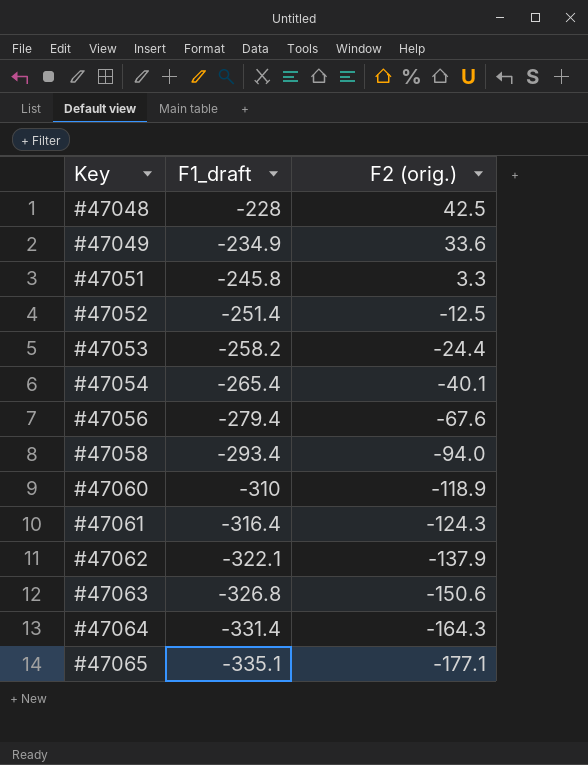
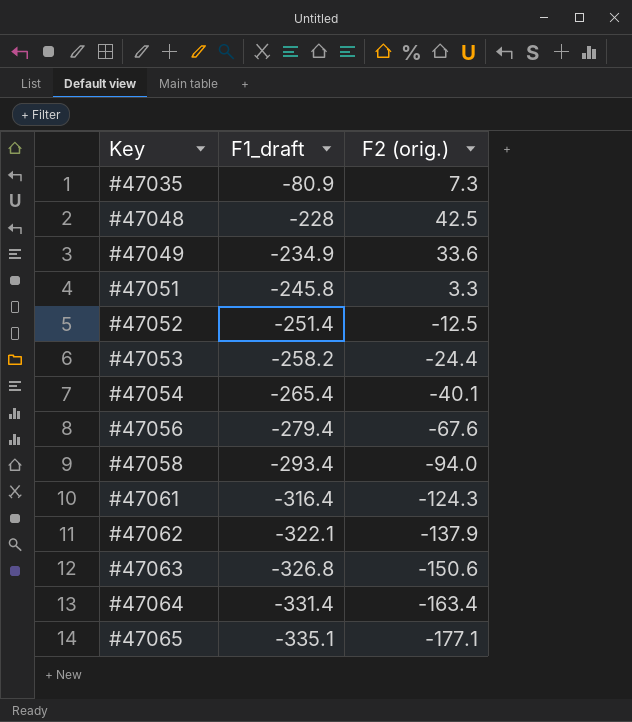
row #47060: -310 | -118.9 -> none
row #47035: none -> -80.9 | 7.3
#47064 | F2 (orig.): -164.3 -> -163.4

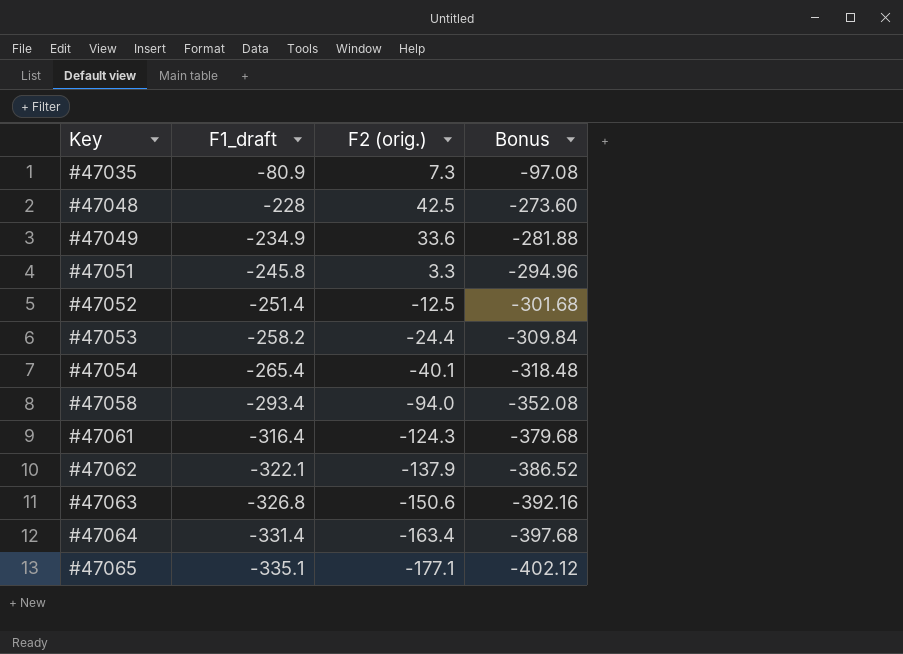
column Bonus | formula: none -> [F1_draft] * 1.2
row #47056: -279.4 | -67.6 -> none

